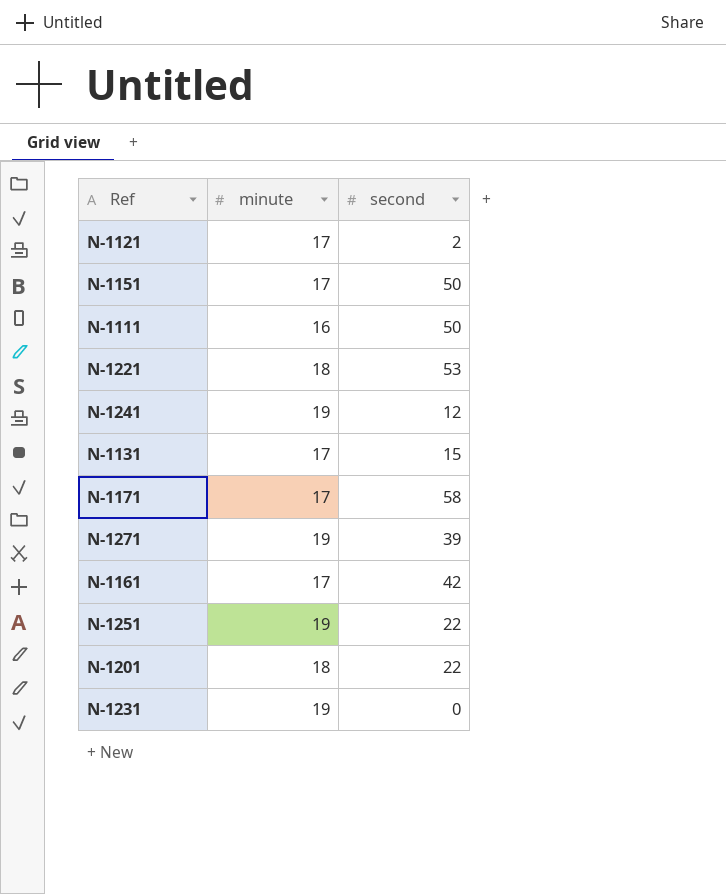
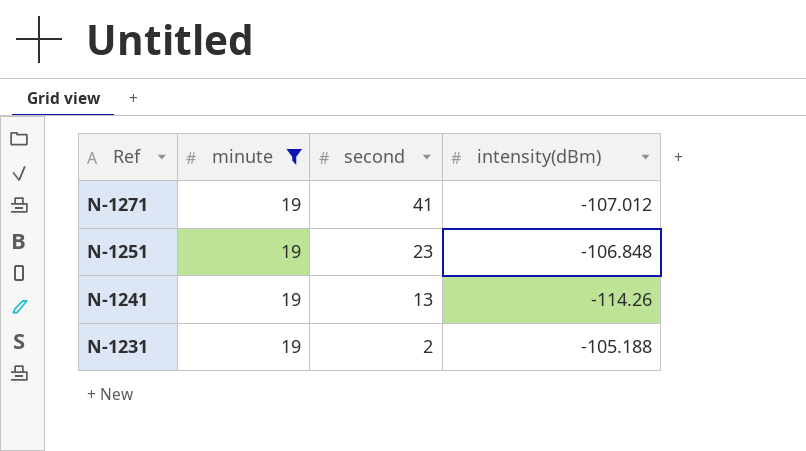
filter: none -> minute = 19
row order: none -> Ref descending
column intensity(dBm) | position: none -> 4
N-1271 | second: 39 -> 41
N-1251 | second: 22 -> 23
N-1241 | second: 12 -> 13
N-1231 | second: 0 -> 2

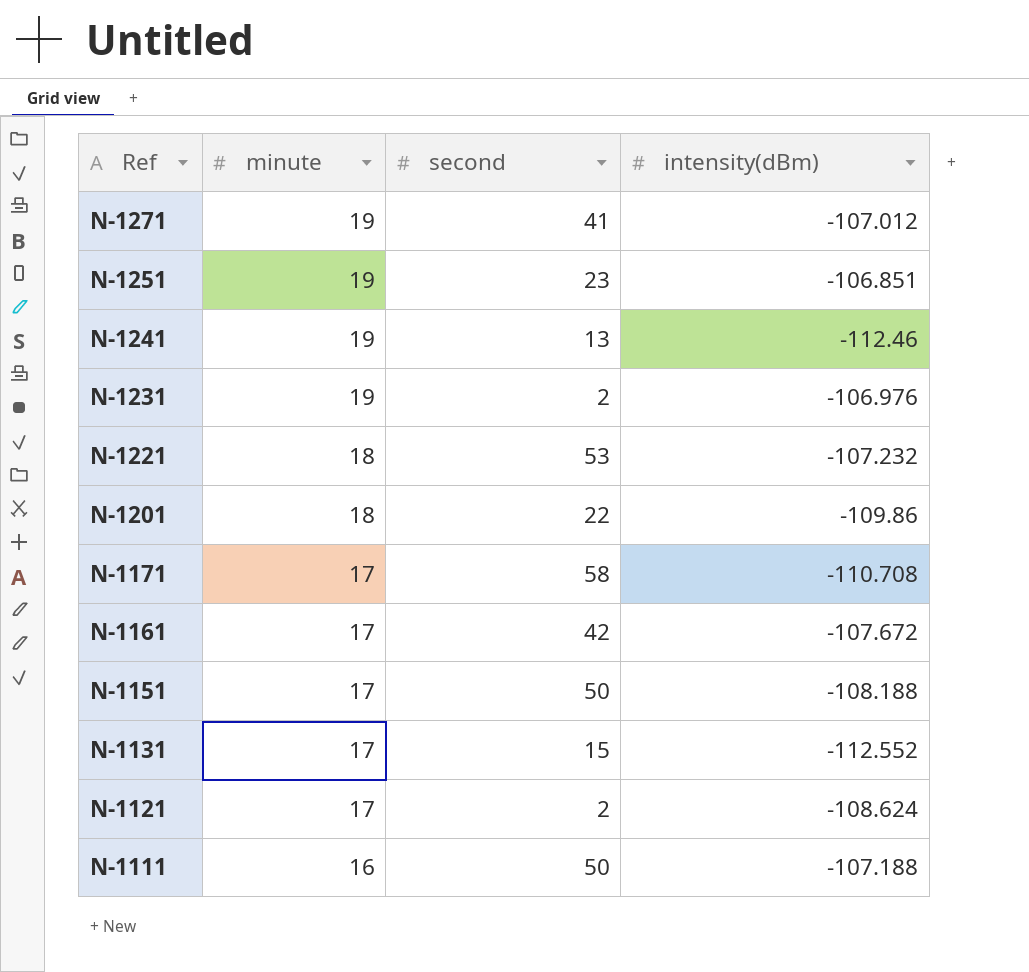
filter: minute = 19 -> none
N-1251 | intensity(dBm): -106.848 -> -106.851
N-1241 | intensity(dBm): -114.26 -> -112.46
N-1231 | intensity(dBm): -105.188 -> -106.976

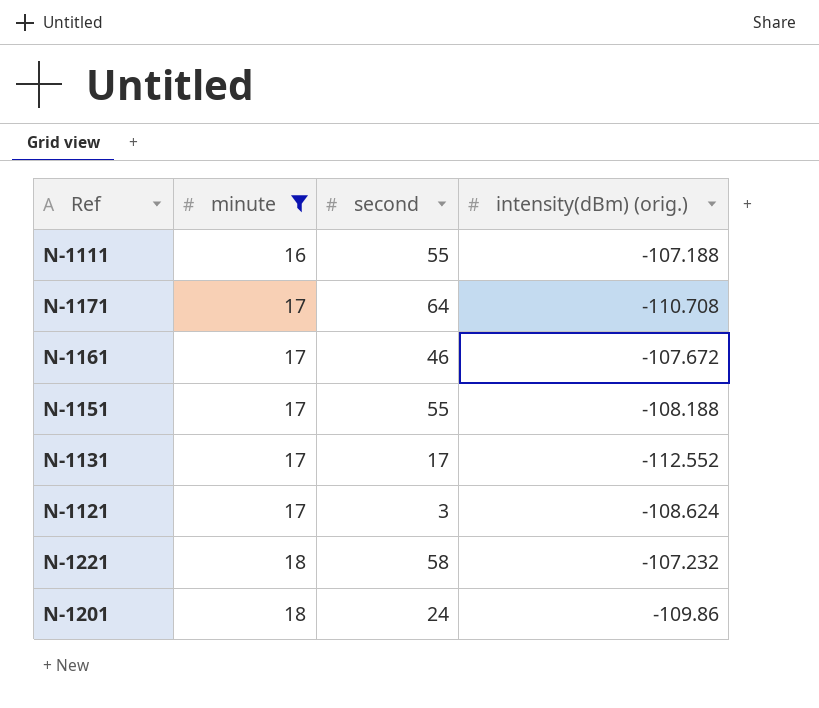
filter: none -> minute != 19
row order: Ref descending -> minute ascending
column name: intensity(dBm) -> intensity(dBm) (orig.)
N-1111 | second: 50 -> 55
N-1171 | second: 58 -> 64
N-1161 | second: 42 -> 46
N-1151 | second: 50 -> 55
N-1131 | second: 15 -> 17
N-1121 | second: 2 -> 3
N-1221 | second: 53 -> 58
N-1201 | second: 22 -> 24

